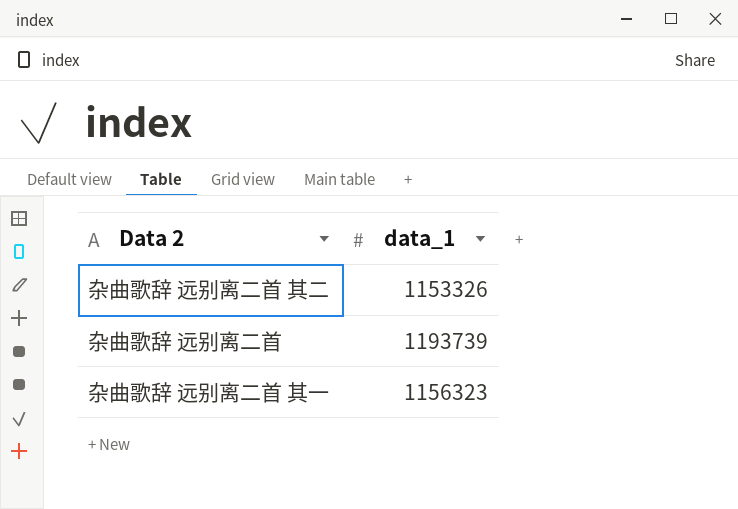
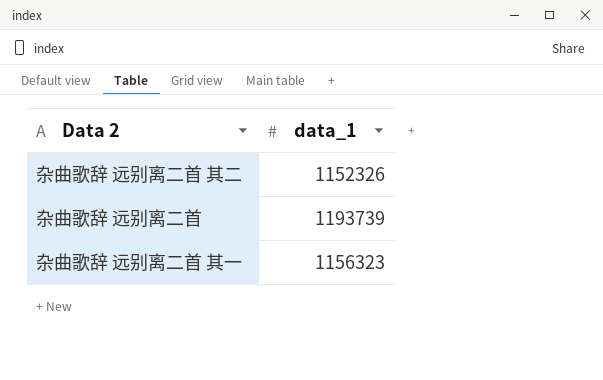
杂曲歌辞 远别离二首 其二 | data_1: 1153326 -> 1152326

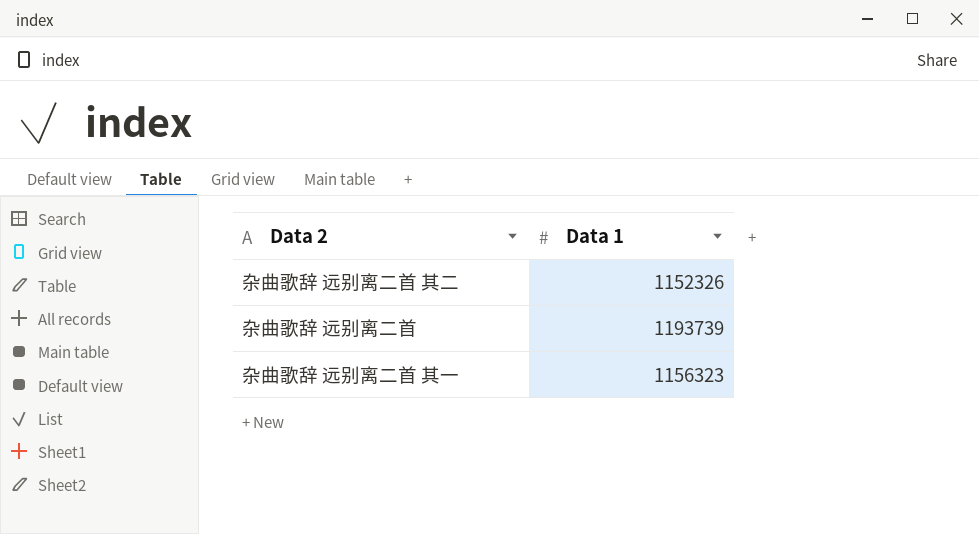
column name: data_1 -> Data 1

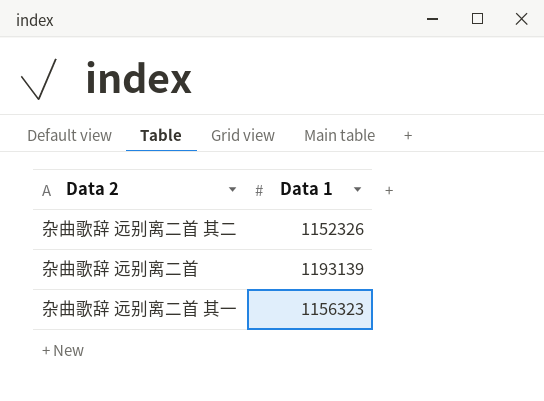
杂曲歌辞 远别离二首 | Data 1: 1193739 -> 1193139

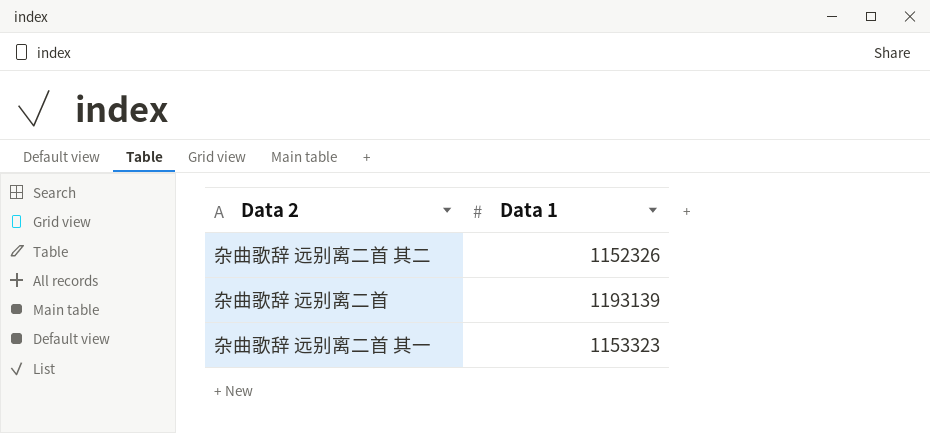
杂曲歌辞 远别离二首 其一 | Data 1: 1156323 -> 1153323

